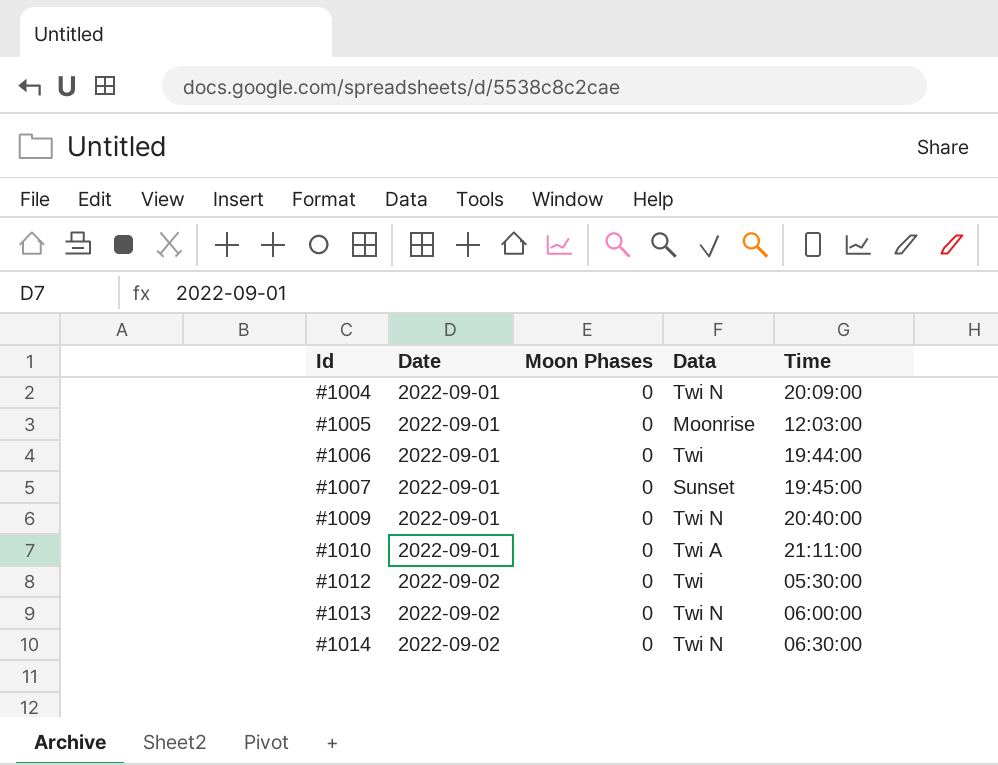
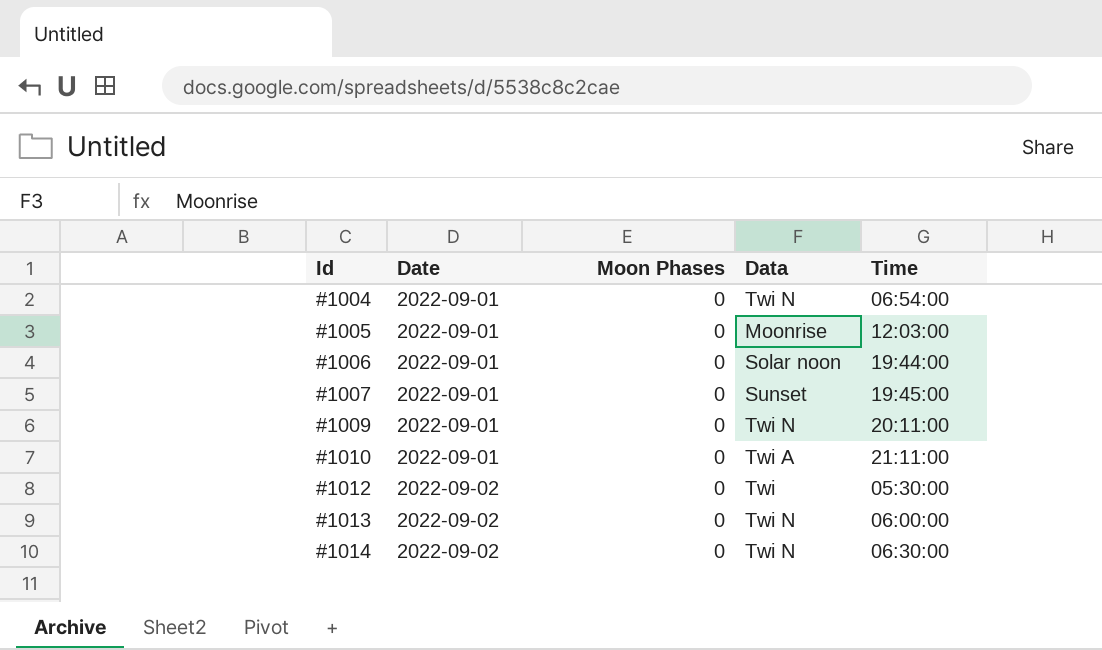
#1004 | Time: 20:09:00 -> 06:54:00
#1006 | Data: Twi -> Solar noon
#1009 | Time: 20:40:00 -> 20:11:00

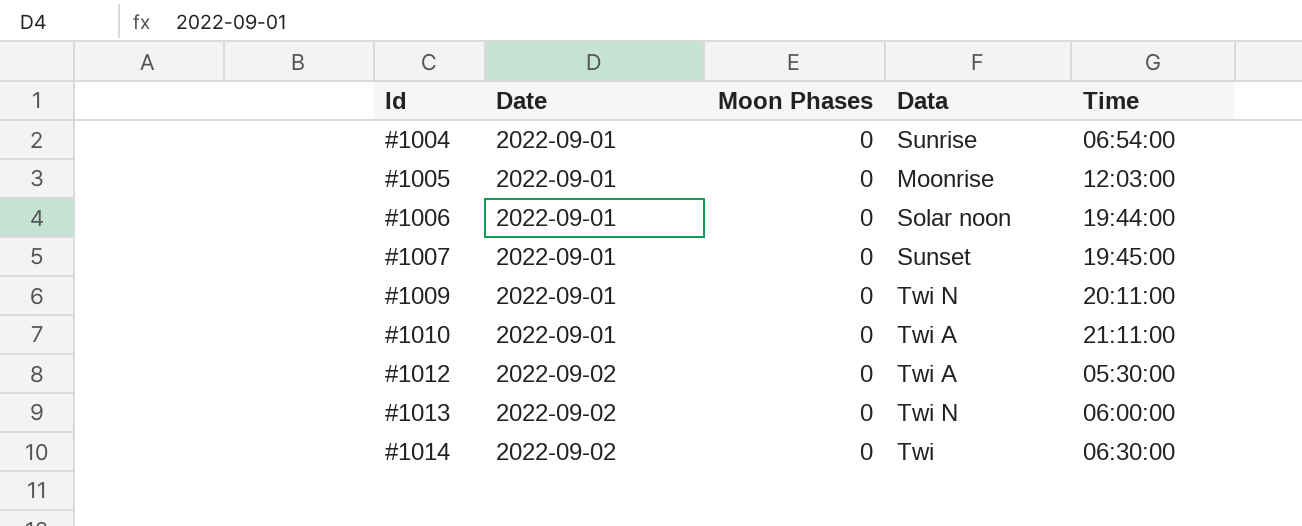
#1004 | Data: Twi N -> Sunrise
#1012 | Data: Twi -> Twi A
#1014 | Data: Twi N -> Twi

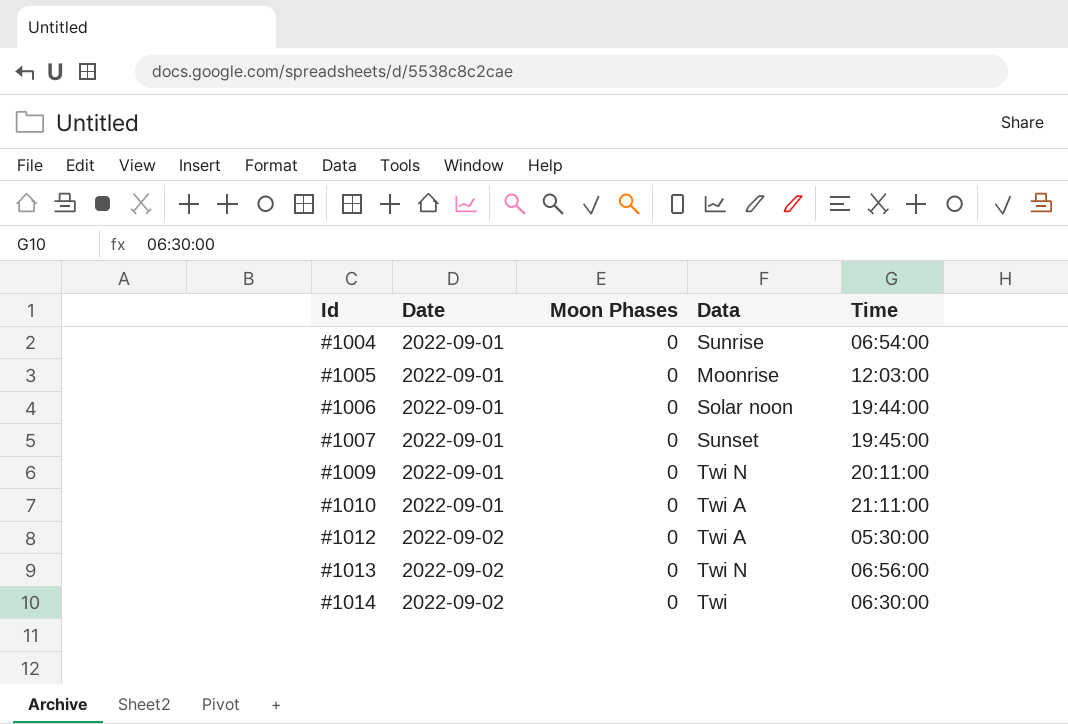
#1013 | Time: 06:00:00 -> 06:56:00

